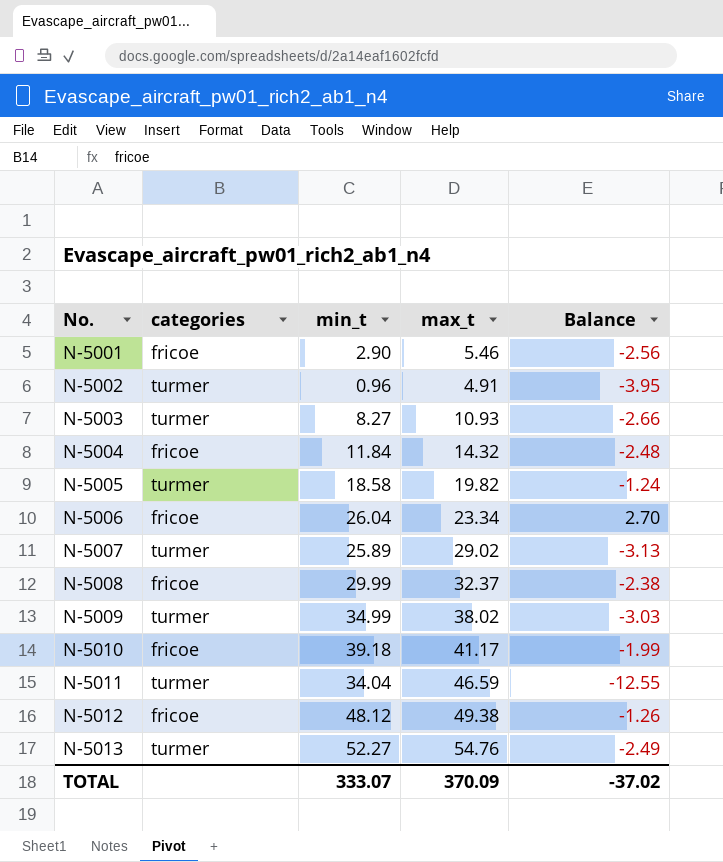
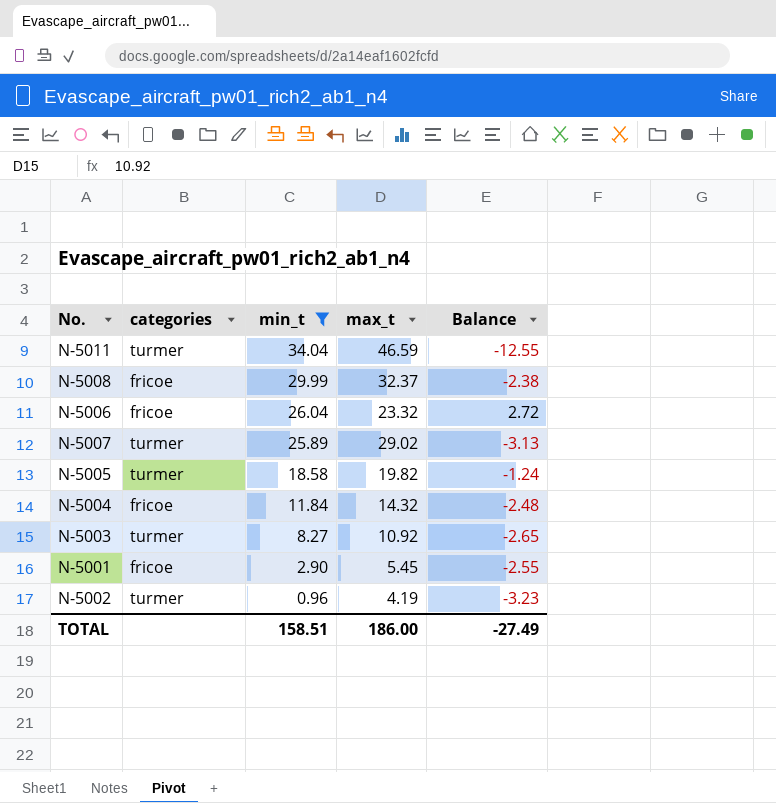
filter: none -> min_t <= 34.04
row order: No. ascending -> min_t descending
N-5006 | max_t: 23.34 -> 23.32
N-5006 | Balance: 2.70 -> 2.72
N-5003 | max_t: 10.93 -> 10.92
N-5003 | Balance: -2.66 -> -2.65
N-5001 | max_t: 5.46 -> 5.45
N-5001 | Balance: -2.56 -> -2.55
N-5002 | max_t: 4.91 -> 4.19
N-5002 | Balance: -3.95 -> -3.23
TOTAL | min_t: 333.07 -> 158.51
TOTAL | max_t: 370.09 -> 186.00
TOTAL | Balance: -37.02 -> -27.49

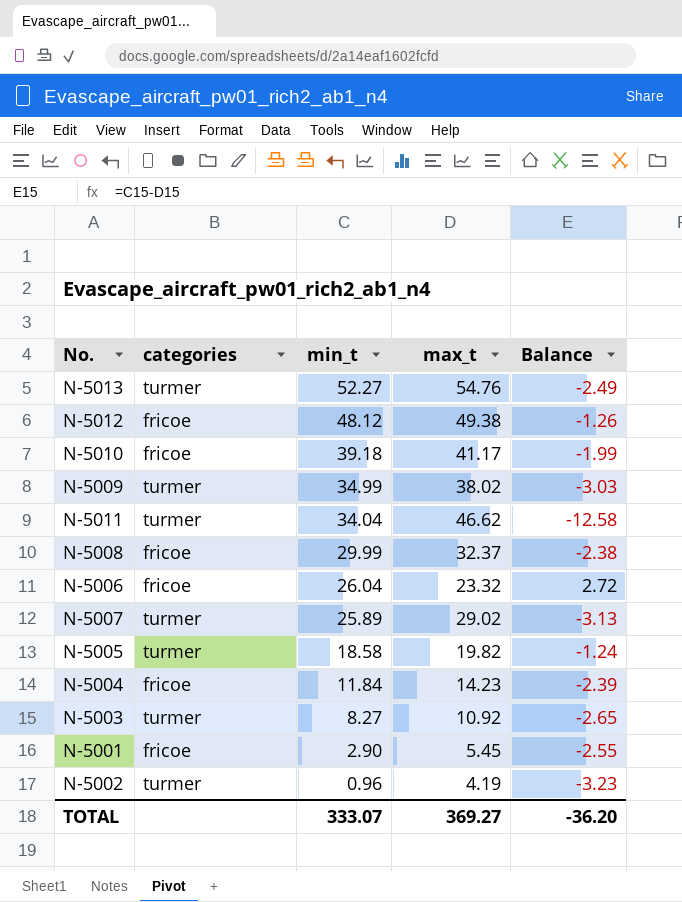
filter: min_t <= 34.04 -> none
N-5011 | max_t: 46.59 -> 46.62
N-5011 | Balance: -12.55 -> -12.58
N-5004 | max_t: 14.32 -> 14.23
N-5004 | Balance: -2.48 -> -2.39
TOTAL | min_t: 158.51 -> 333.07
TOTAL | max_t: 186.00 -> 369.27
TOTAL | Balance: -27.49 -> -36.20

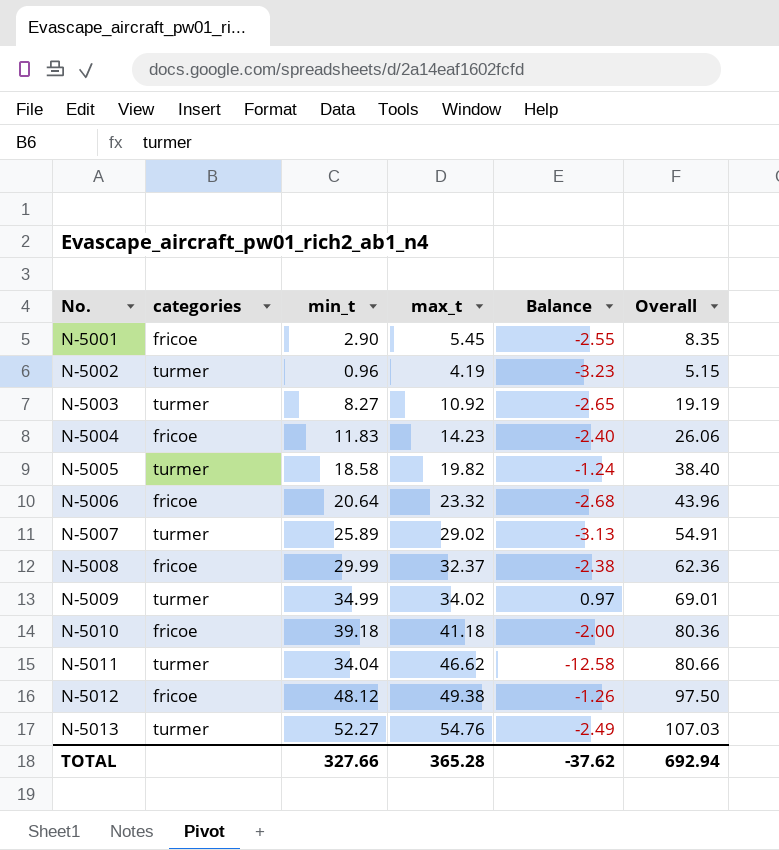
row order: min_t descending -> No. ascending
column Overall | formula: none -> [min_t] + [max_t]
N-5004 | min_t: 11.84 -> 11.83
N-5004 | Balance: -2.39 -> -2.40
N-5006 | min_t: 26.04 -> 20.64
N-5006 | Balance: 2.72 -> -2.68
N-5009 | max_t: 38.02 -> 34.02
N-5009 | Balance: -3.03 -> 0.97
N-5010 | max_t: 41.17 -> 41.18
N-5010 | Balance: -1.99 -> -2.00
TOTAL | min_t: 333.07 -> 327.66
TOTAL | max_t: 369.27 -> 365.28
TOTAL | Balance: -36.20 -> -37.62

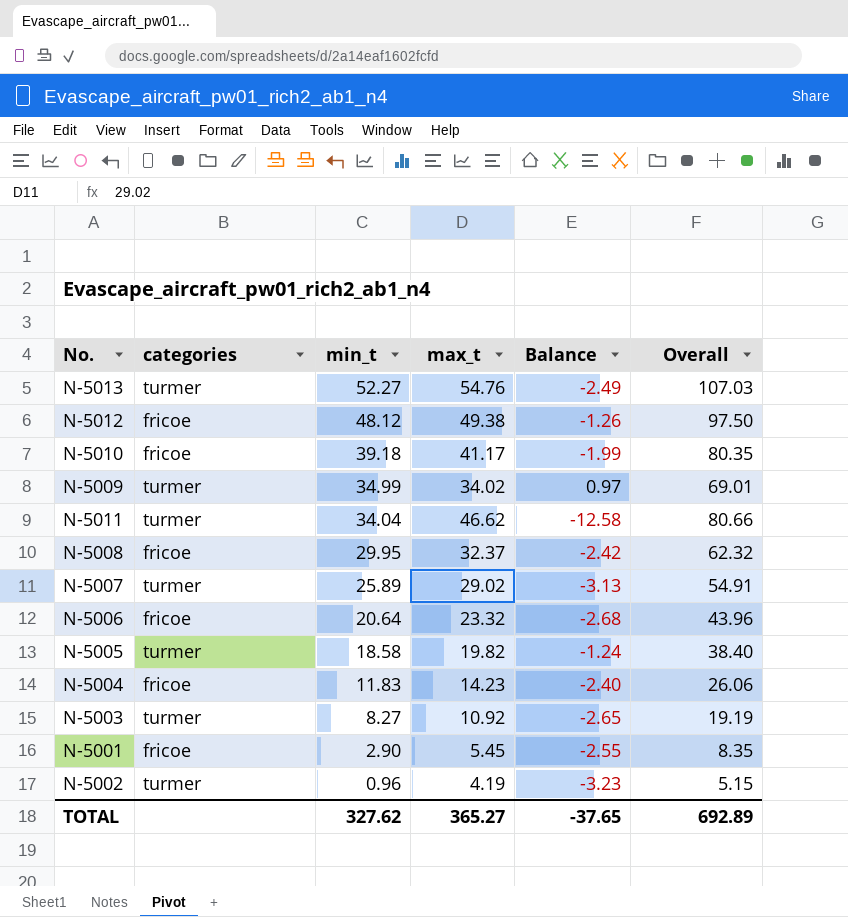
row order: No. ascending -> min_t descending
N-5010 | max_t: 41.18 -> 41.17
N-5010 | Balance: -2.00 -> -1.99
N-5010 | Overall: 80.36 -> 80.35
N-5008 | min_t: 29.99 -> 29.95
N-5008 | Balance: -2.38 -> -2.42
N-5008 | Overall: 62.36 -> 62.32
TOTAL | min_t: 327.66 -> 327.62
TOTAL | max_t: 365.28 -> 365.27
TOTAL | Balance: -37.62 -> -37.65
TOTAL | Overall: 692.94 -> 692.89

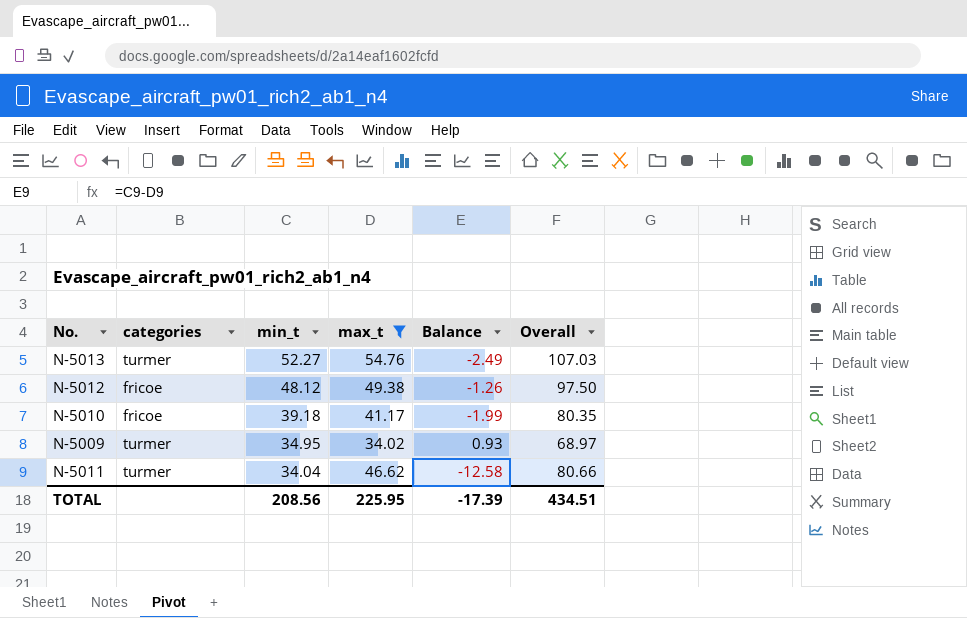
filter: none -> max_t >= 34.02
N-5009 | min_t: 34.99 -> 34.95
N-5009 | Balance: 0.97 -> 0.93
N-5009 | Overall: 69.01 -> 68.97
TOTAL | min_t: 327.62 -> 208.56
TOTAL | max_t: 365.27 -> 225.95
TOTAL | Balance: -37.65 -> -17.39
TOTAL | Overall: 692.89 -> 434.51

